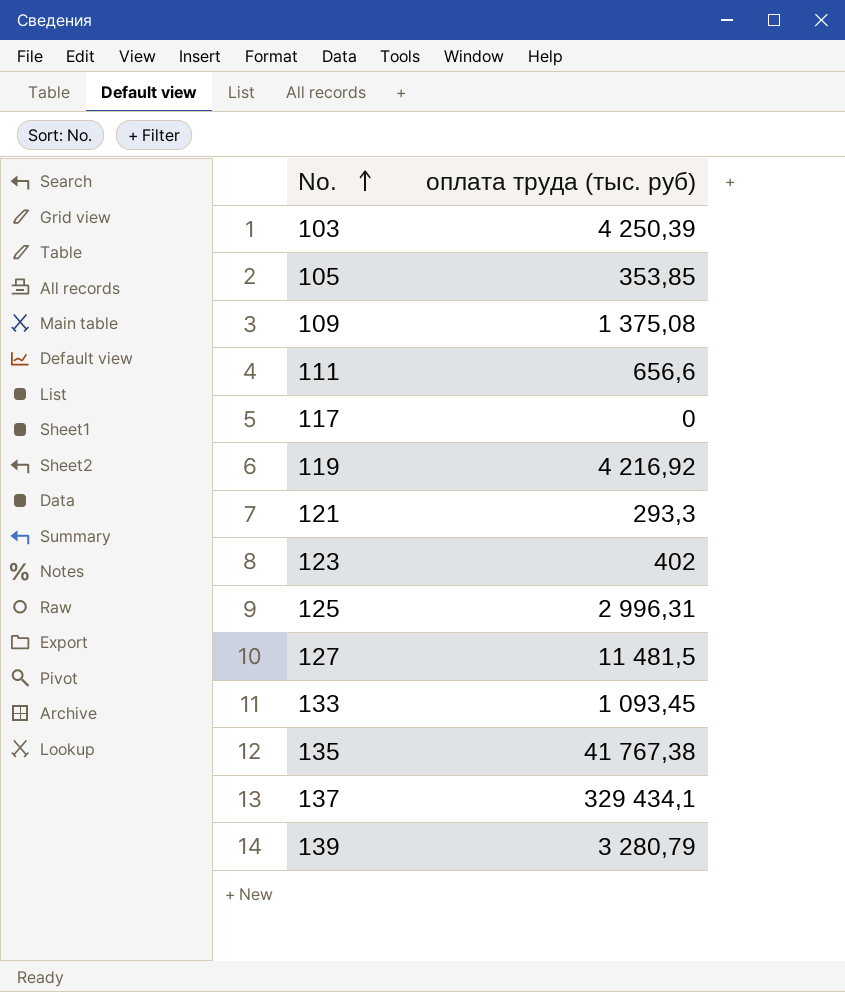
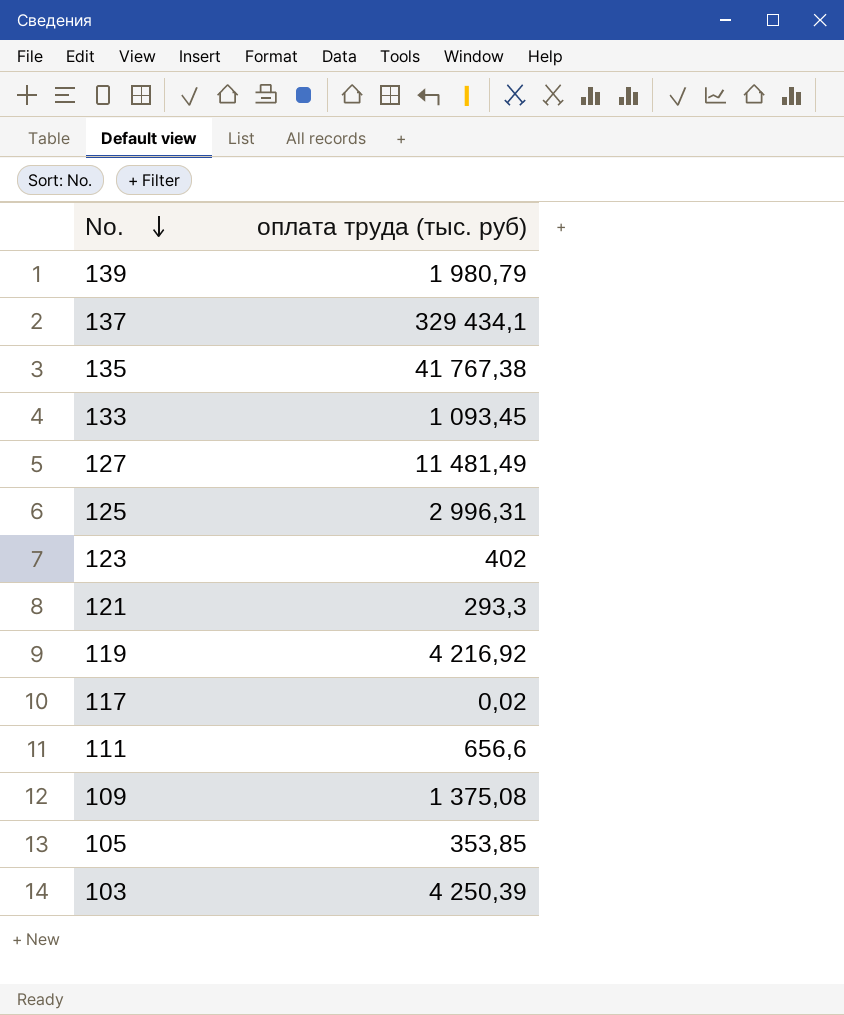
row order: No. ascending -> No. descending
139 | оплата труда (тыс. руб): 3 280,79 -> 1 980,79
127 | оплата труда (тыс. руб): 11 481,5 -> 11 481,49
117 | оплата труда (тыс. руб): 0 -> 0,02

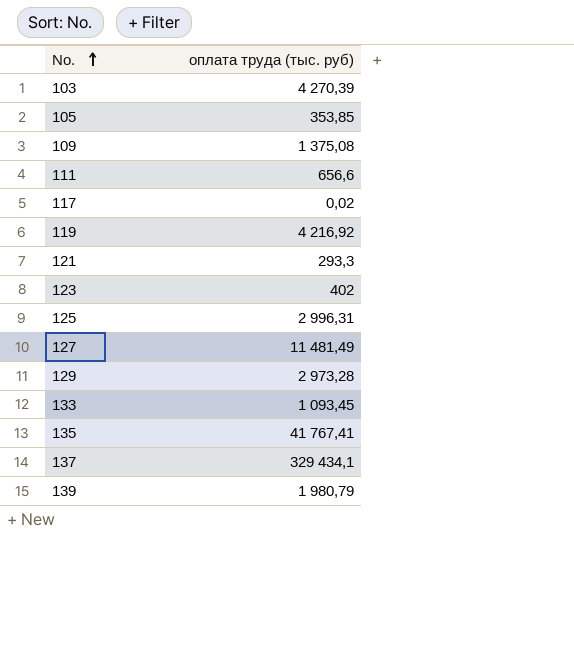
row order: No. descending -> No. ascending
103 | оплата труда (тыс. руб): 4 250,39 -> 4 270,39
row 129: none -> 2 973,28
135 | оплата труда (тыс. руб): 41 767,38 -> 41 767,41

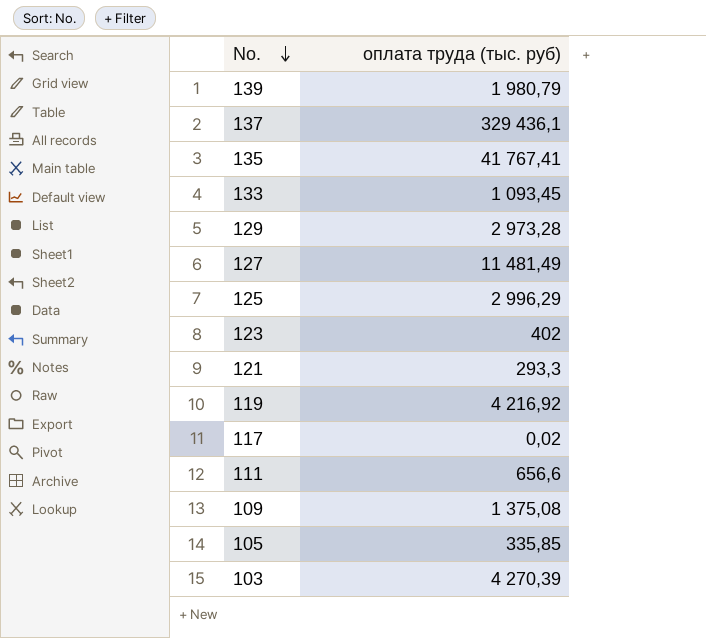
row order: No. ascending -> No. descending
137 | оплата труда (тыс. руб): 329 434,1 -> 329 436,1
125 | оплата труда (тыс. руб): 2 996,31 -> 2 996,29
105 | оплата труда (тыс. руб): 353,85 -> 335,85

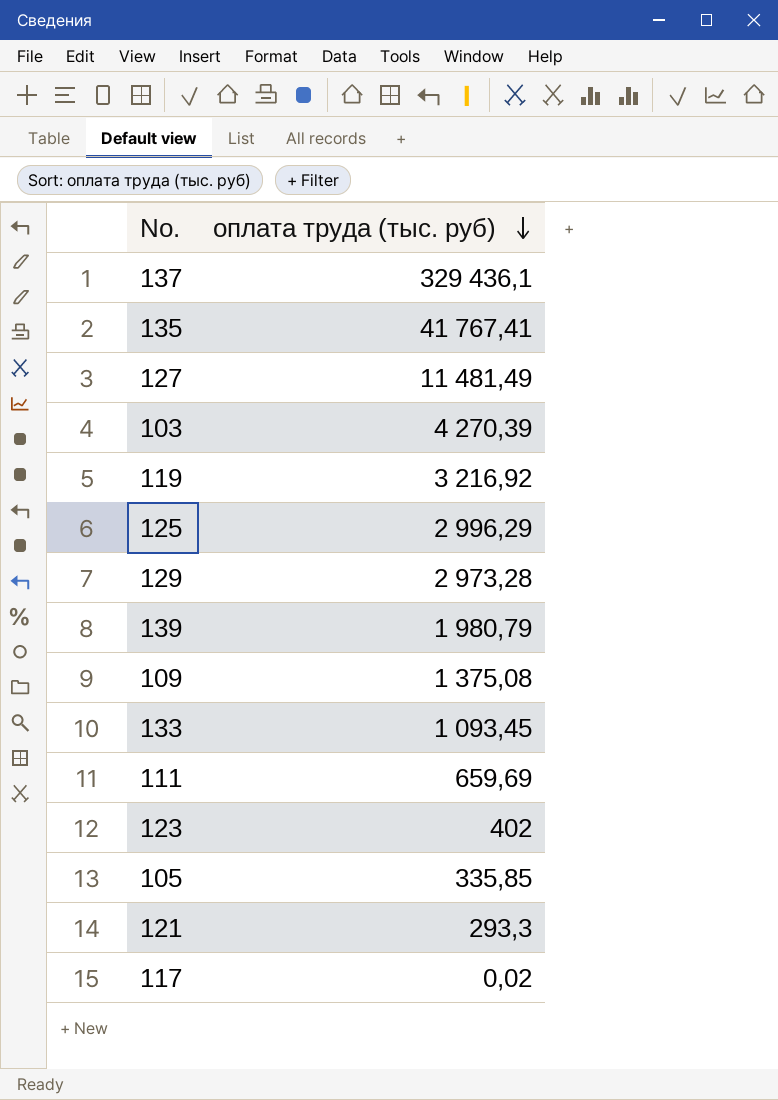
row order: No. descending -> оплата труда (тыс. руб) descending
119 | оплата труда (тыс. руб): 4 216,92 -> 3 216,92
111 | оплата труда (тыс. руб): 656,6 -> 659,69

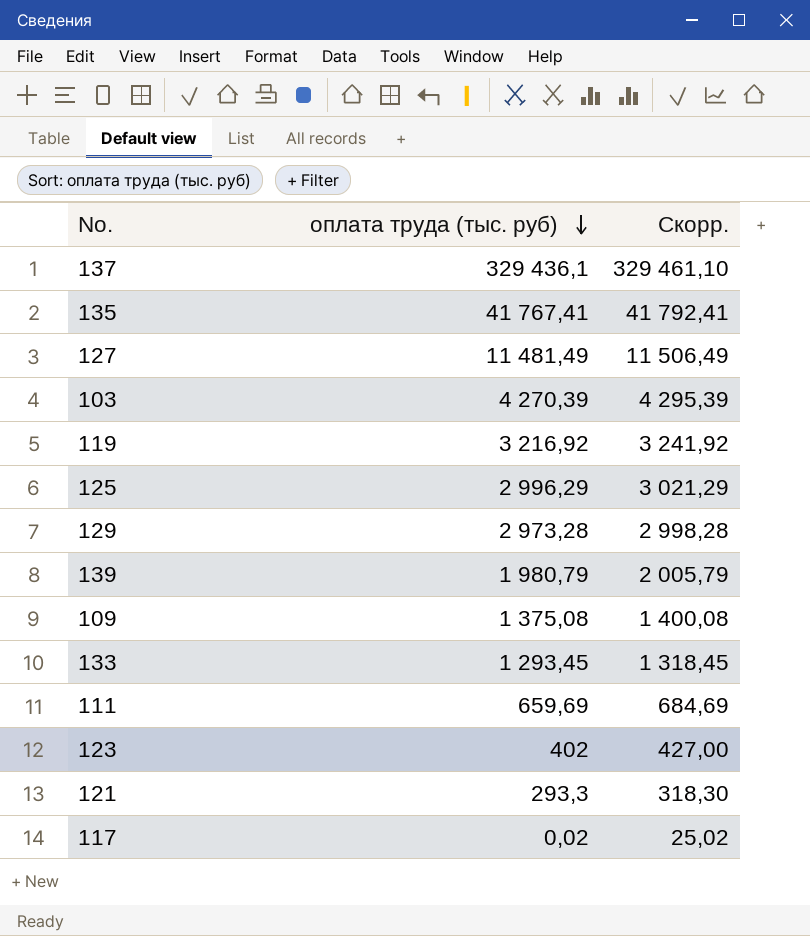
column Скорр. | formula: none -> [оплата труда (тыс. руб)] + 25
row 105: 335,85 -> none
133 | оплата труда (тыс. руб): 1 093,45 -> 1 293,45

